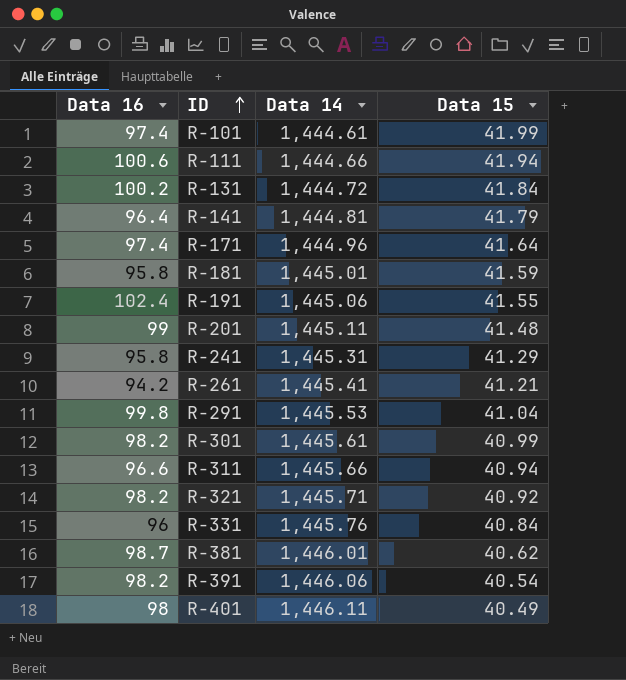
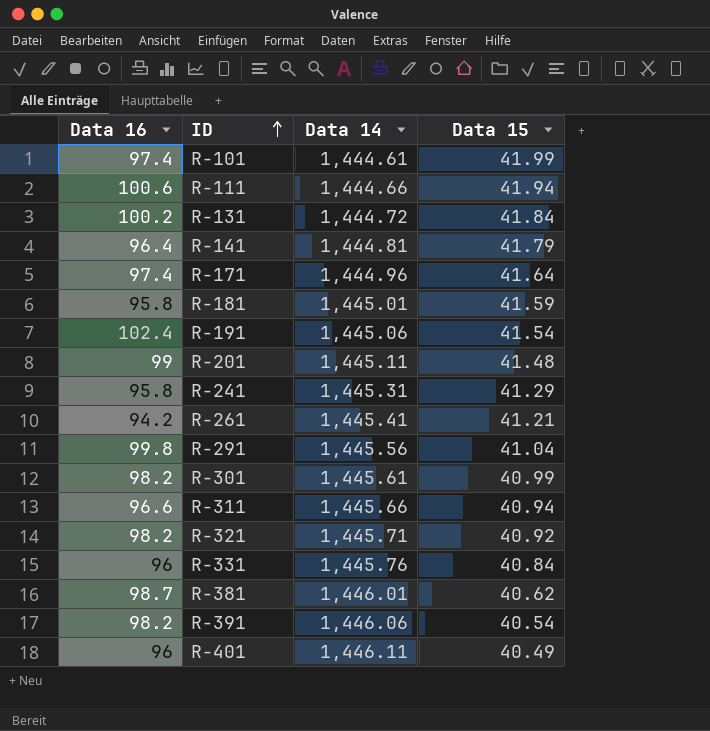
R-191 | Data 15: 41.55 -> 41.54
R-291 | Data 14: 1,445.53 -> 1,445.56
R-401 | Data 16: 98 -> 96

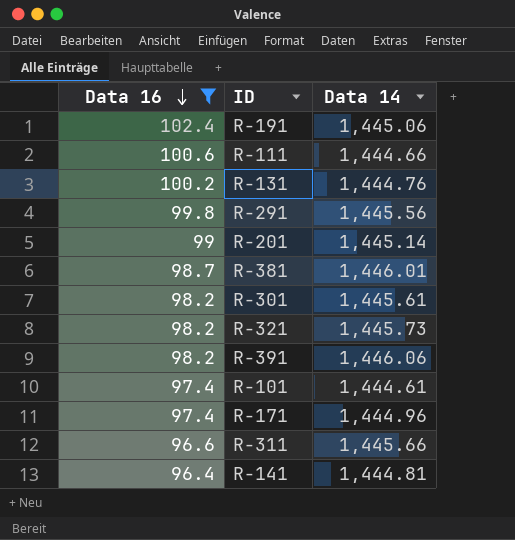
filter: none -> Data 16 >= 96.4
row order: ID ascending -> Data 16 descending
column Data 15 | position: 4 -> none
R-131 | Data 14: 1,444.72 -> 1,444.76
R-201 | Data 14: 1,445.11 -> 1,445.14
R-321 | Data 14: 1,445.71 -> 1,445.73

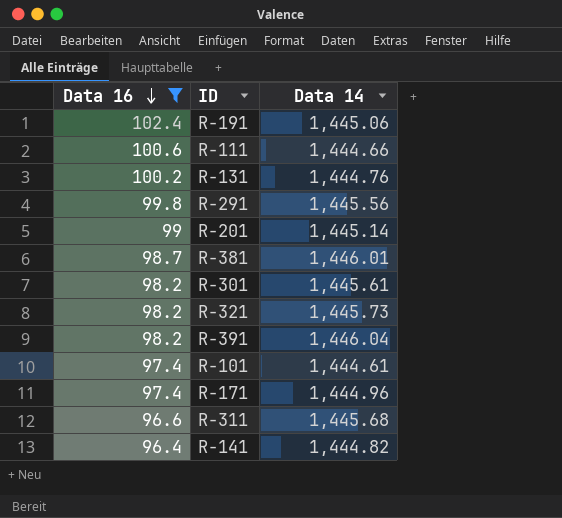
R-391 | Data 14: 1,446.06 -> 1,446.04
R-311 | Data 14: 1,445.66 -> 1,445.68
R-141 | Data 14: 1,444.81 -> 1,444.82

